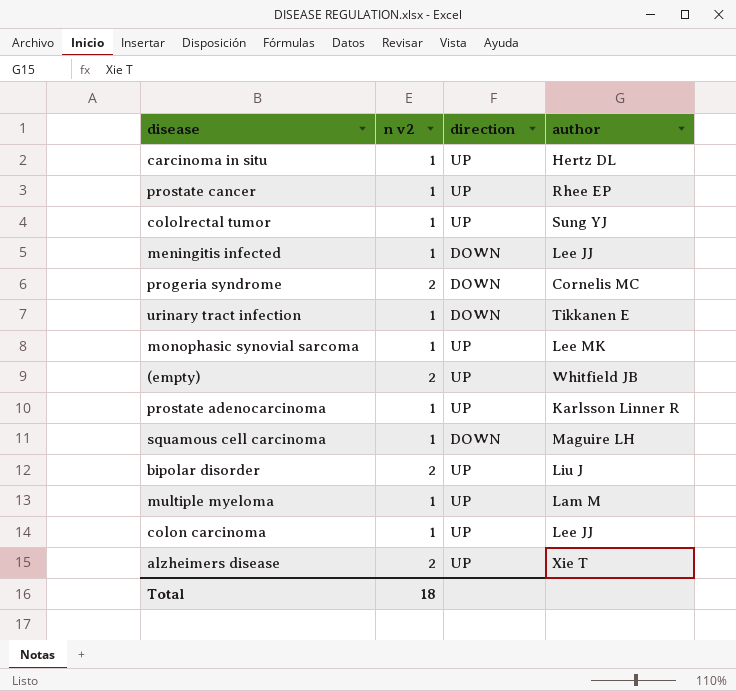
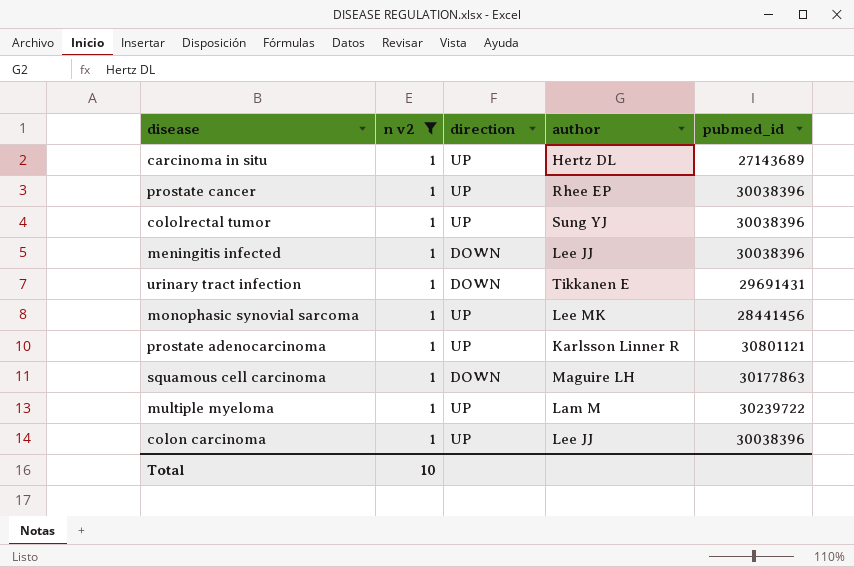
filter: none -> n v2 = 1
column pubmed_id | position: none -> 5
Total | n v2: 18 -> 10

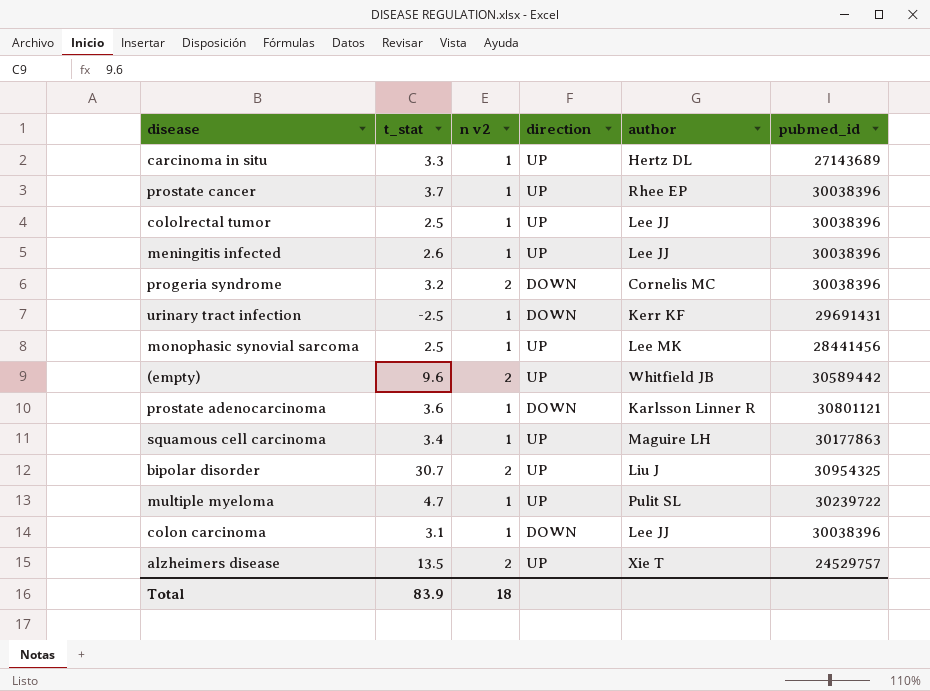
filter: n v2 = 1 -> none
column t_stat | position: none -> 2
cololrectal tumor | author: Sung YJ -> Lee JJ
meningitis infected | direction: DOWN -> UP
urinary tract infection | author: Tikkanen E -> Kerr KF
prostate adenocarcinoma | direction: UP -> DOWN
squamous cell carcinoma | direction: DOWN -> UP
multiple myeloma | author: Lam M -> Pulit SL
colon carcinoma | direction: UP -> DOWN
Total | n v2: 10 -> 18

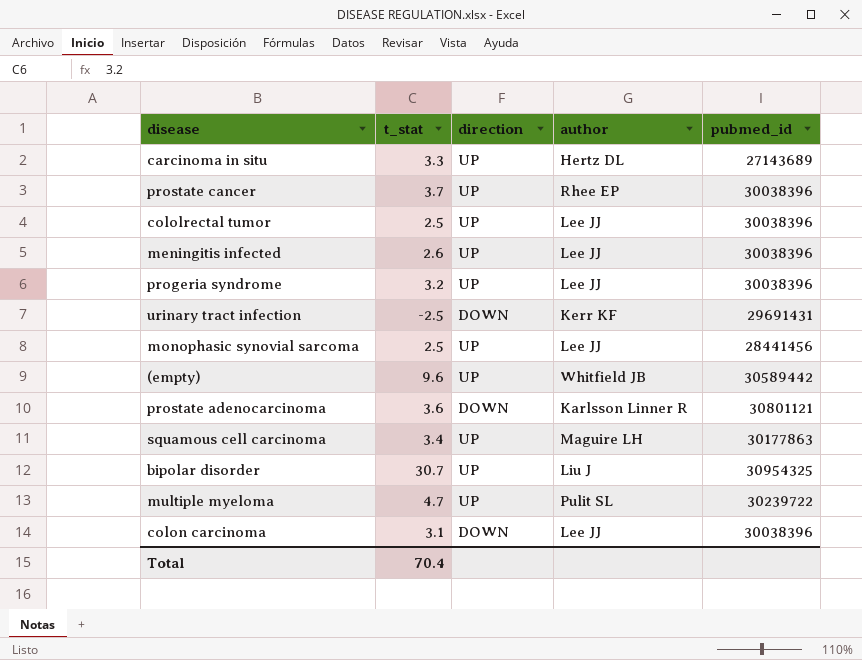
column n v2 | position: 3 -> none
row alzheimers disease: 13.5 | 2 | UP | Xie T | 24529757 -> none
progeria syndrome | direction: DOWN -> UP
progeria syndrome | author: Cornelis MC -> Lee JJ
monophasic synovial sarcoma | author: Lee MK -> Lee JJ
Total | t_stat: 83.9 -> 70.4

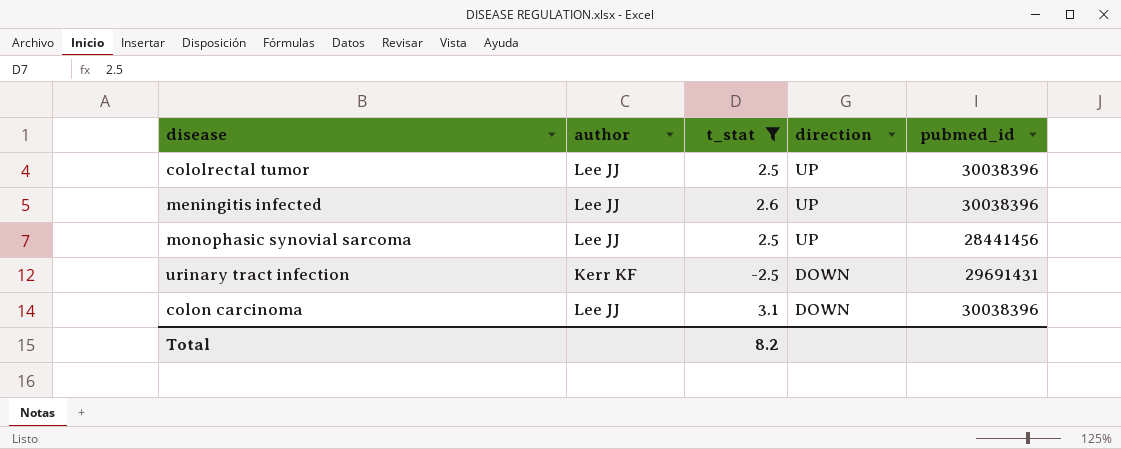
filter: none -> t_stat <= 3.1
row order: none -> direction descending
column author | position: 4 -> 2
Total | t_stat: 70.4 -> 8.2

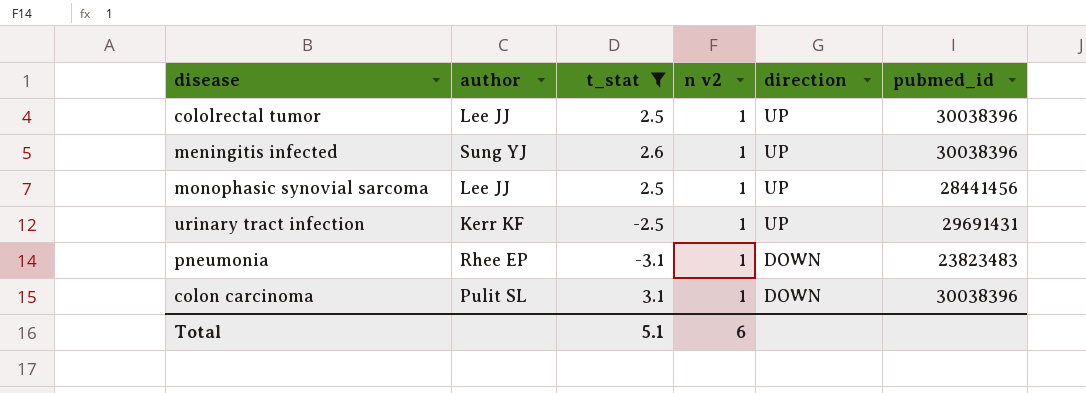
column n v2 | position: none -> 4
meningitis infected | author: Lee JJ -> Sung YJ
urinary tract infection | direction: DOWN -> UP
row pneumonia: none -> Rhee EP | -3.1 | 1 | DOWN | 23823483
colon carcinoma | author: Lee JJ -> Pulit SL
Total | t_stat: 8.2 -> 5.1

